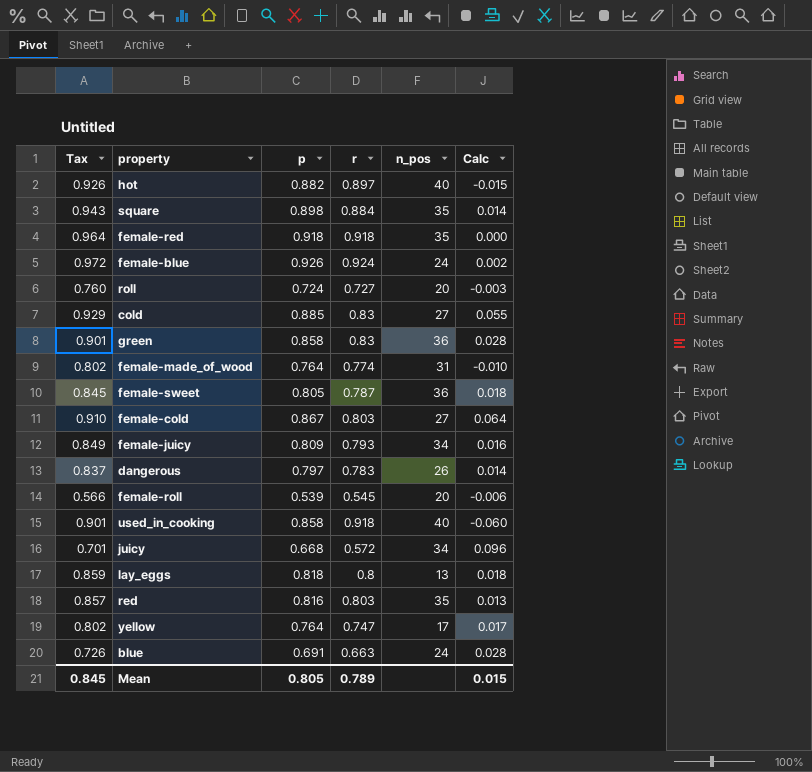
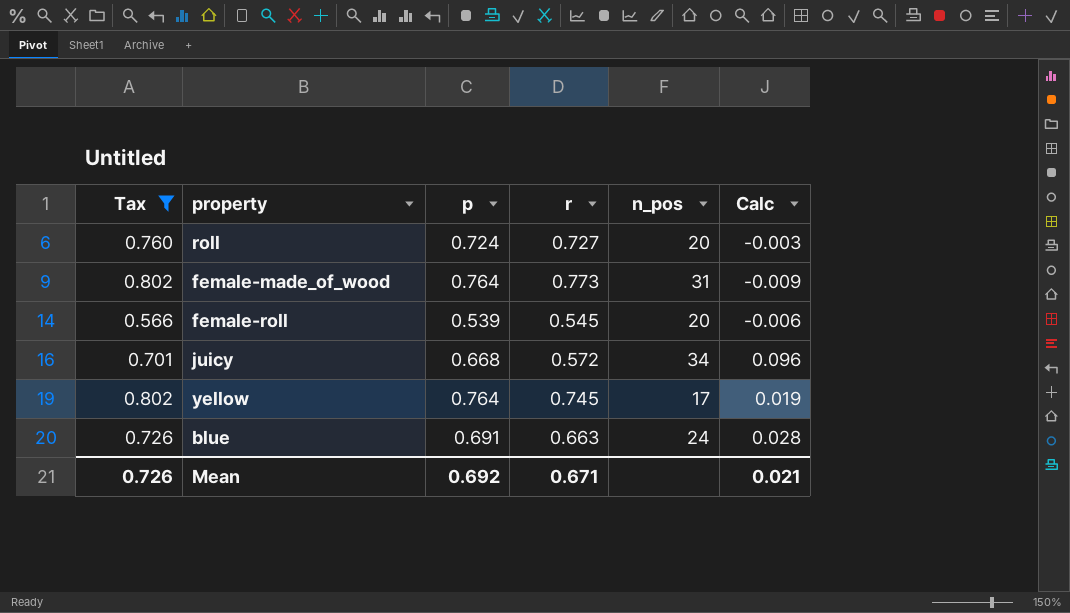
filter: none -> Tax <= 0.802
female-made_of_wood | r: 0.774 -> 0.773
female-made_of_wood | Calc: -0.010 -> -0.009
yellow | r: 0.747 -> 0.745
yellow | Calc: 0.017 -> 0.019
Mean | Tax: 0.845 -> 0.726
Mean | p: 0.805 -> 0.692
Mean | r: 0.789 -> 0.671
Mean | Calc: 0.015 -> 0.021

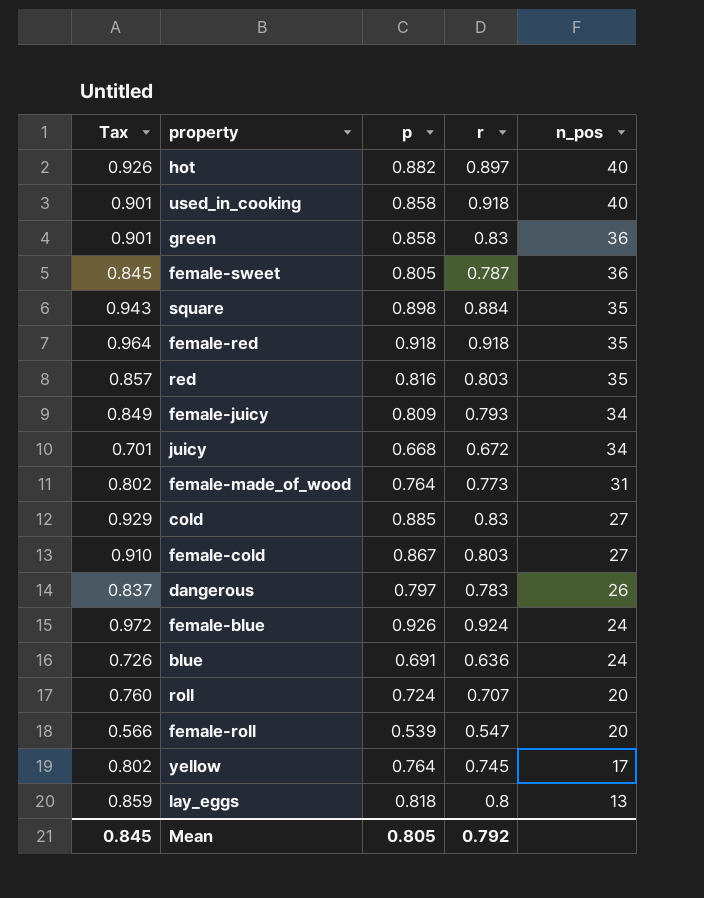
filter: Tax <= 0.802 -> none
row order: none -> n_pos descending
column Calc | formula: [p] - [r] -> none
juicy | r: 0.572 -> 0.672
blue | r: 0.663 -> 0.636
roll | r: 0.727 -> 0.707
female-roll | r: 0.545 -> 0.547
Mean | Tax: 0.726 -> 0.845
Mean | p: 0.692 -> 0.805
Mean | r: 0.671 -> 0.792

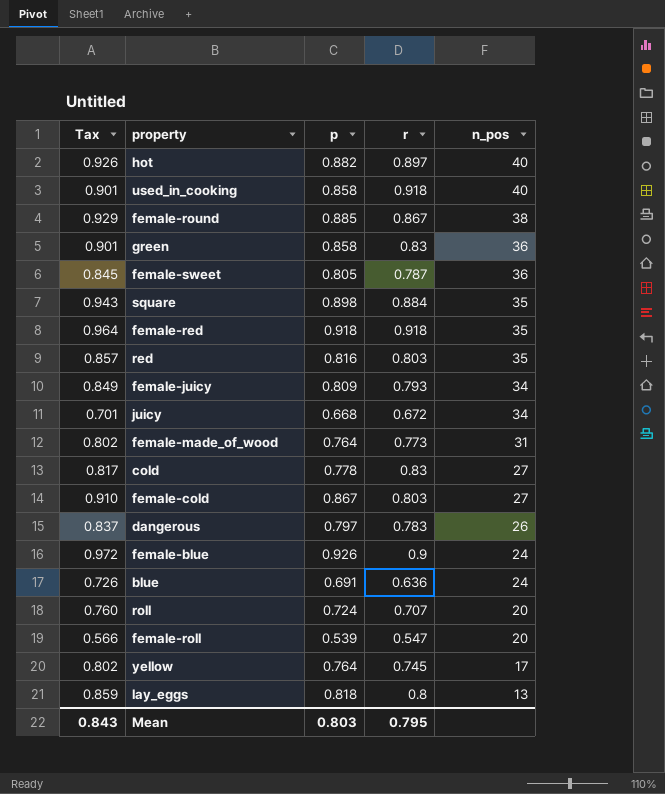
row female-round: none -> 0.929 | 0.885 | 0.867 | 38
cold | Tax: 0.929 -> 0.817
cold | p: 0.885 -> 0.778
female-blue | r: 0.924 -> 0.9
Mean | Tax: 0.845 -> 0.843
Mean | p: 0.805 -> 0.803
Mean | r: 0.792 -> 0.795

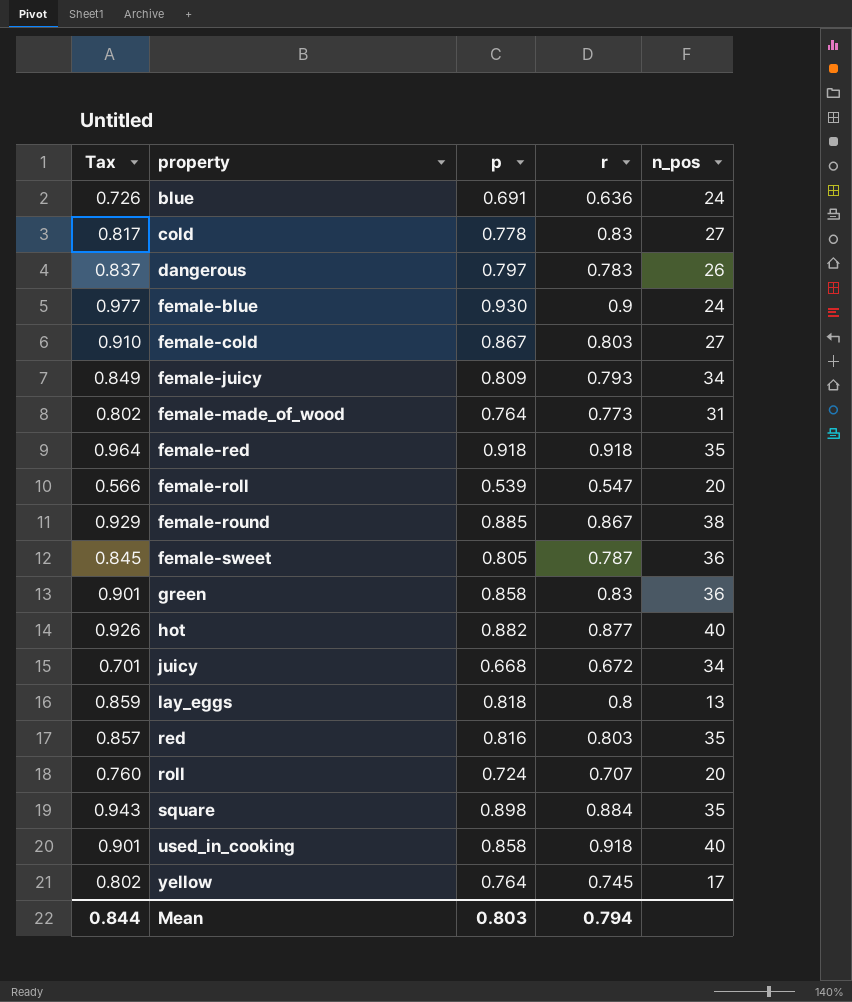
row order: n_pos descending -> property ascending
female-blue | Tax: 0.972 -> 0.977
female-blue | p: 0.926 -> 0.930
hot | r: 0.897 -> 0.877
Mean | Tax: 0.843 -> 0.844
Mean | r: 0.795 -> 0.794

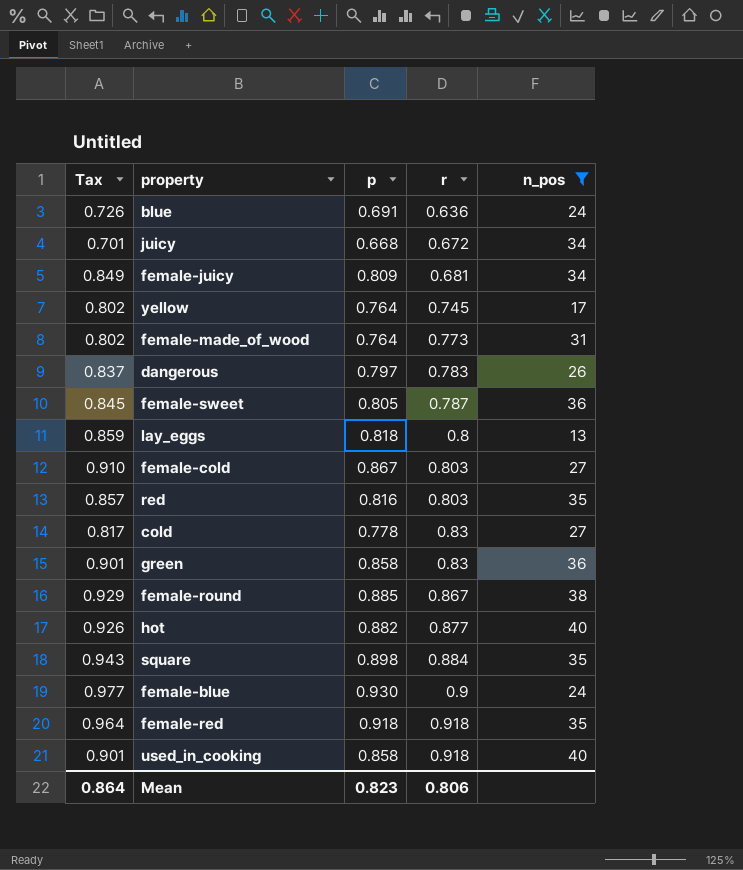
filter: none -> n_pos != 20
row order: property ascending -> r ascending
female-juicy | r: 0.793 -> 0.681
Mean | Tax: 0.844 -> 0.864
Mean | p: 0.803 -> 0.823
Mean | r: 0.794 -> 0.806

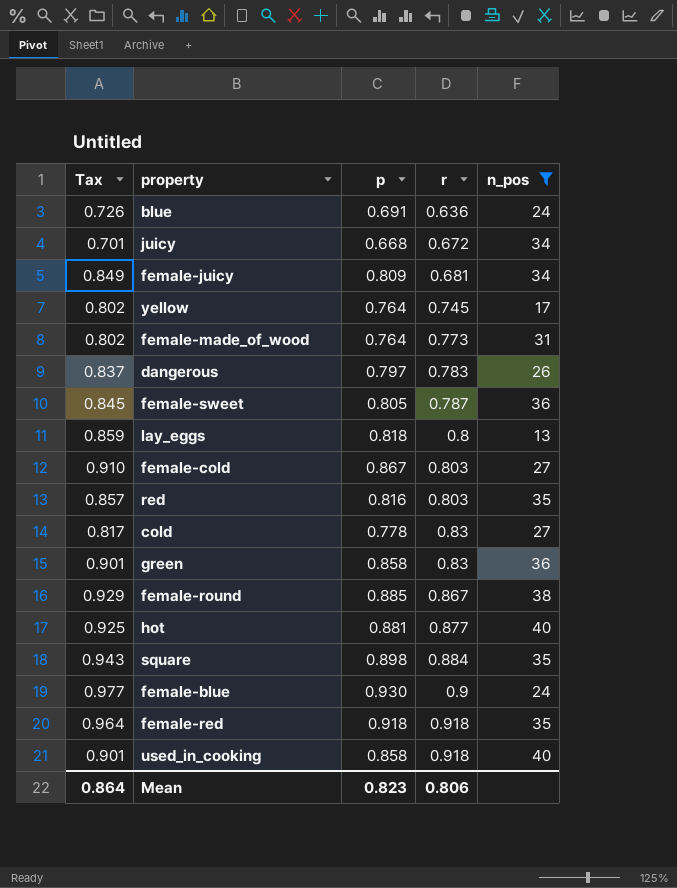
hot | Tax: 0.926 -> 0.925
hot | p: 0.882 -> 0.881

